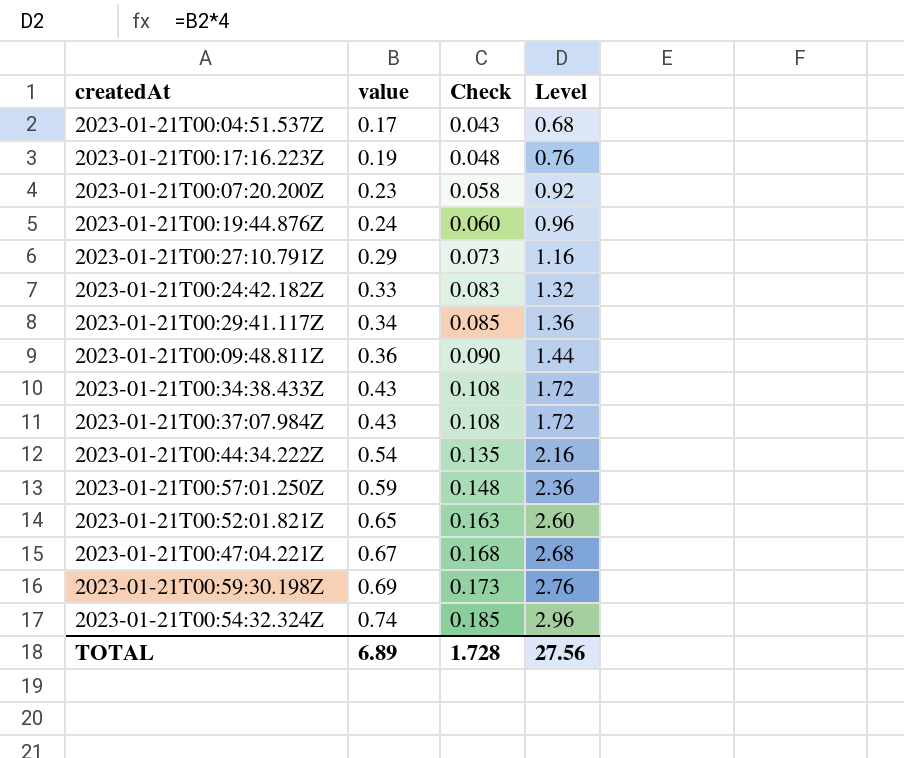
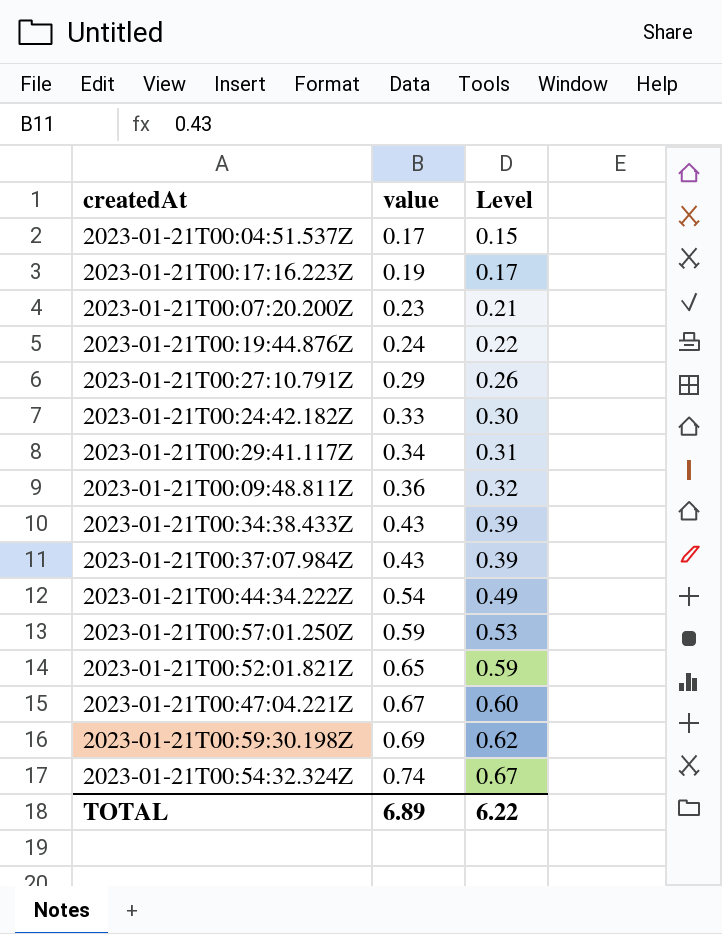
column Check | formula: [value] * 0.25 -> none
column Level | formula: [value] * 4 -> [value] * 0.9
TOTAL | Level: 27.56 -> 6.22

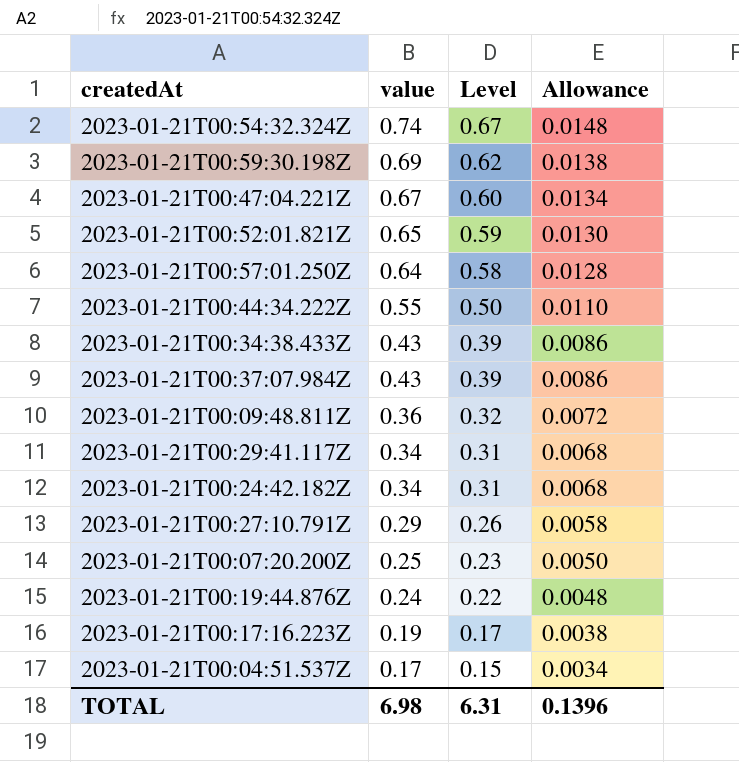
row order: value ascending -> value descending
column Allowance | formula: none -> [value] * 0.02
2023-01-21T00:57:01.250Z | value: 0.59 -> 0.64
2023-01-21T00:57:01.250Z | Level: 0.53 -> 0.58
2023-01-21T00:44:34.222Z | value: 0.54 -> 0.55
2023-01-21T00:44:34.222Z | Level: 0.49 -> 0.50
2023-01-21T00:24:42.182Z | value: 0.33 -> 0.34
2023-01-21T00:24:42.182Z | Level: 0.30 -> 0.31
2023-01-21T00:07:20.200Z | value: 0.23 -> 0.25
2023-01-21T00:07:20.200Z | Level: 0.21 -> 0.23
TOTAL | value: 6.89 -> 6.98
TOTAL | Level: 6.22 -> 6.31

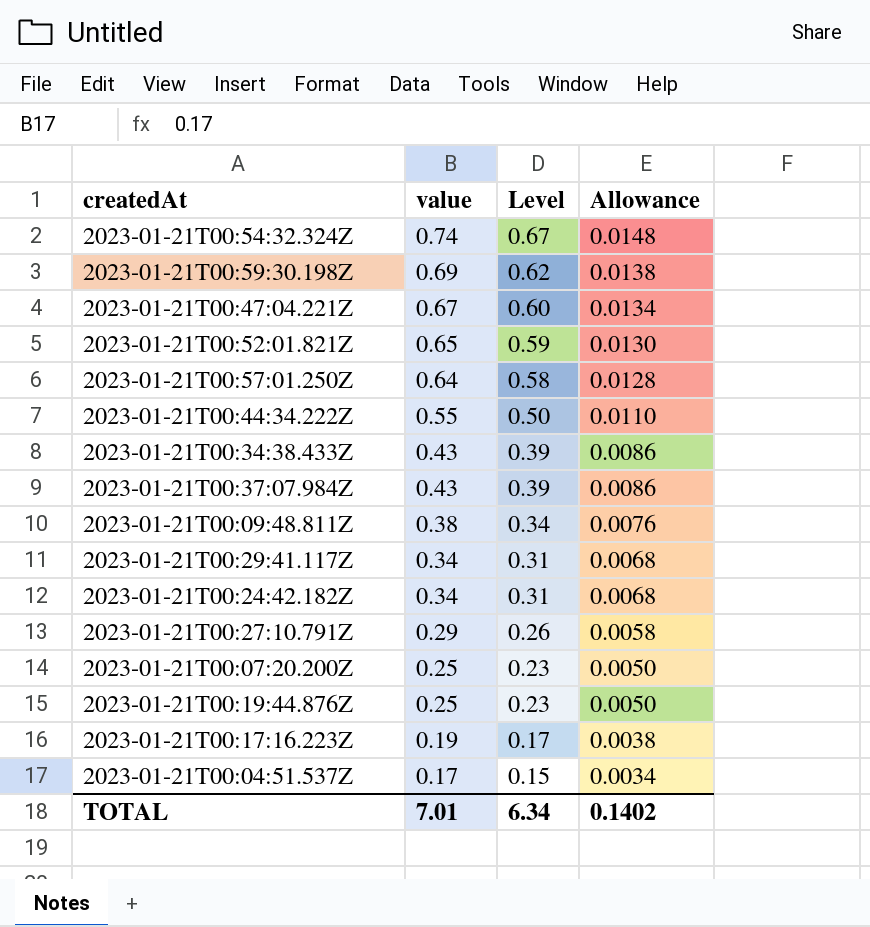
2023-01-21T00:09:48.811Z | value: 0.36 -> 0.38
2023-01-21T00:09:48.811Z | Level: 0.32 -> 0.34
2023-01-21T00:09:48.811Z | Allowance: 0.0072 -> 0.0076
2023-01-21T00:19:44.876Z | value: 0.24 -> 0.25
2023-01-21T00:19:44.876Z | Level: 0.22 -> 0.23
2023-01-21T00:19:44.876Z | Allowance: 0.0048 -> 0.0050
TOTAL | value: 6.98 -> 7.01
TOTAL | Level: 6.31 -> 6.34
TOTAL | Allowance: 0.1396 -> 0.1402

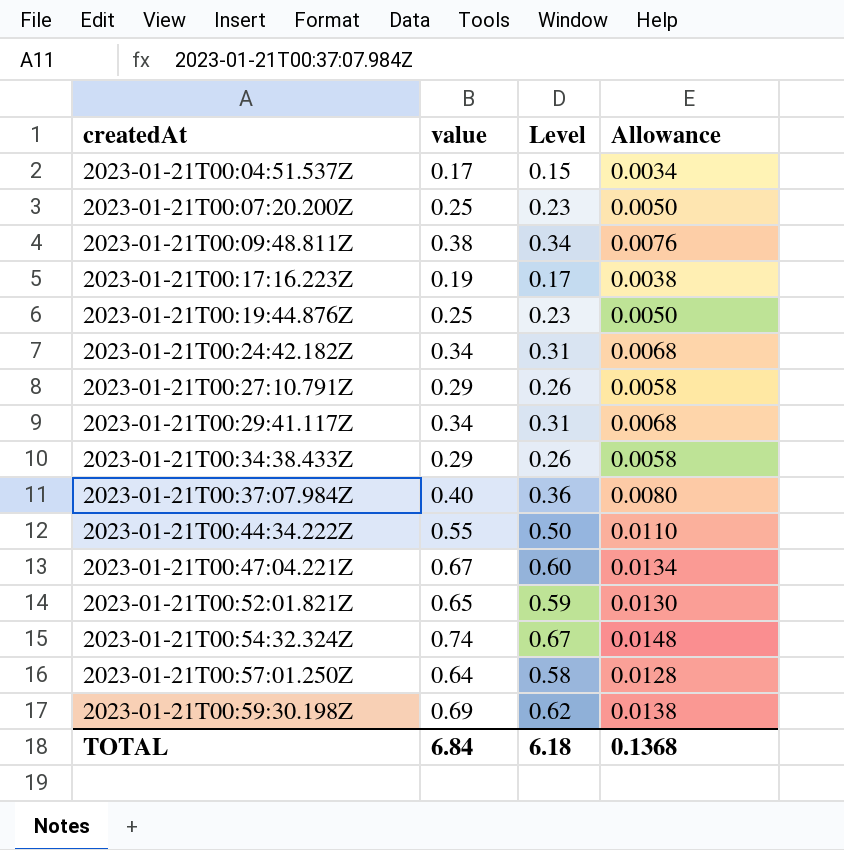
row order: value descending -> createdAt ascending
2023-01-21T00:34:38.433Z | value: 0.43 -> 0.29
2023-01-21T00:34:38.433Z | Level: 0.39 -> 0.26
2023-01-21T00:34:38.433Z | Allowance: 0.0086 -> 0.0058
2023-01-21T00:37:07.984Z | value: 0.43 -> 0.40
2023-01-21T00:37:07.984Z | Level: 0.39 -> 0.36
2023-01-21T00:37:07.984Z | Allowance: 0.0086 -> 0.0080
TOTAL | value: 7.01 -> 6.84
TOTAL | Level: 6.34 -> 6.18
TOTAL | Allowance: 0.1402 -> 0.1368

